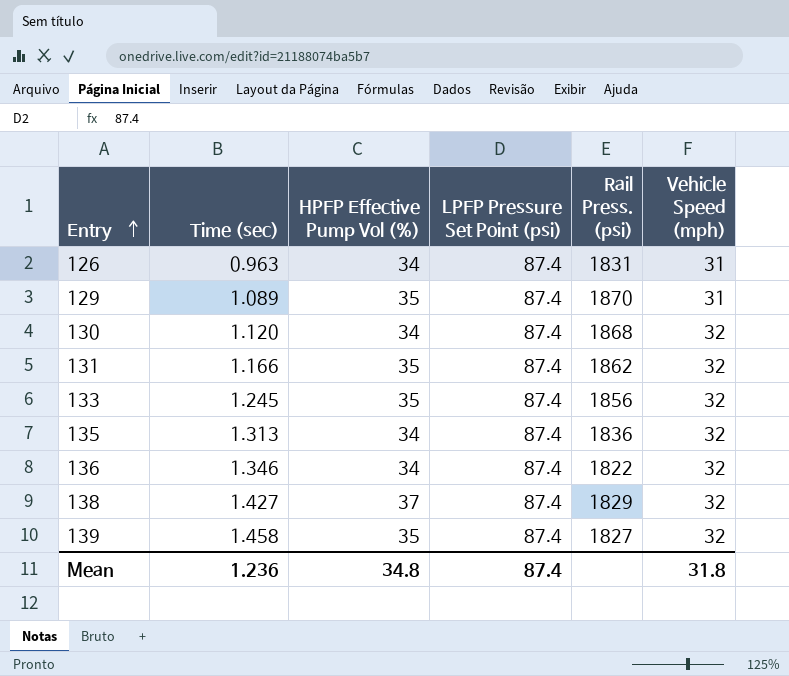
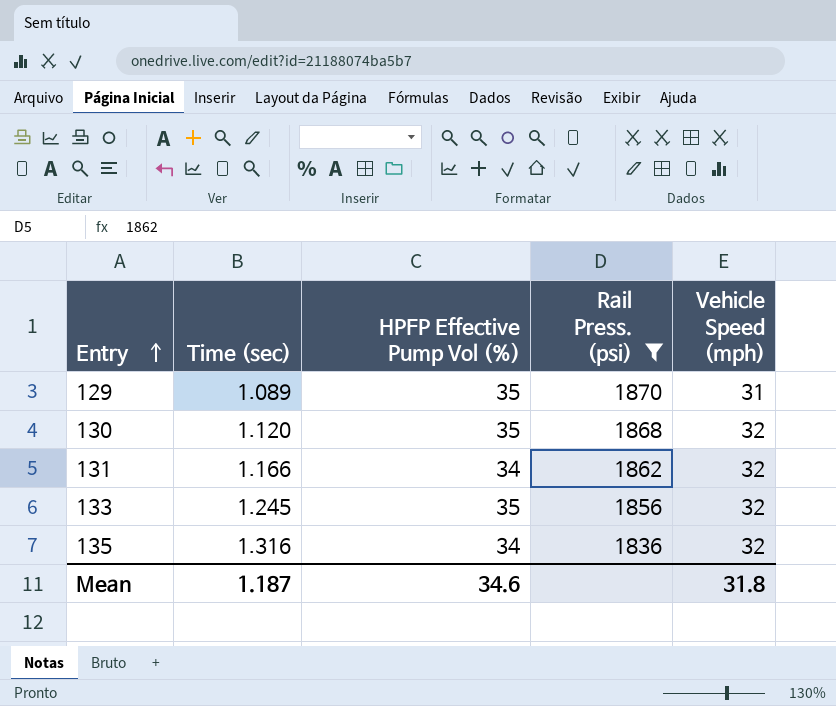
filter: none -> Rail Press. (psi) >= 1836
column LPFP Pressure Set Point (psi) | position: 4 -> none
130 | HPFP Effective Pump Vol (%): 34 -> 35
131 | HPFP Effective Pump Vol (%): 35 -> 34
135 | Time (sec): 1.313 -> 1.316
Mean | Time (sec): 1.236 -> 1.187
Mean | HPFP Effective Pump Vol (%): 34.8 -> 34.6

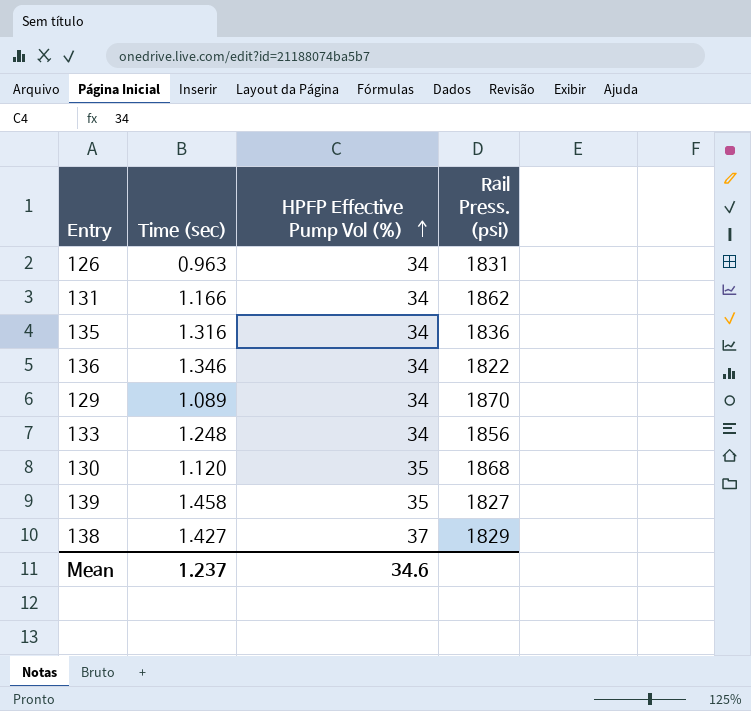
filter: Rail Press. (psi) >= 1836 -> none
row order: Entry ascending -> HPFP Effective Pump Vol (%) ascending
column Vehicle Speed (mph) | position: 5 -> none
129 | HPFP Effective Pump Vol (%): 35 -> 34
133 | Time (sec): 1.245 -> 1.248
133 | HPFP Effective Pump Vol (%): 35 -> 34
Mean | Time (sec): 1.187 -> 1.237

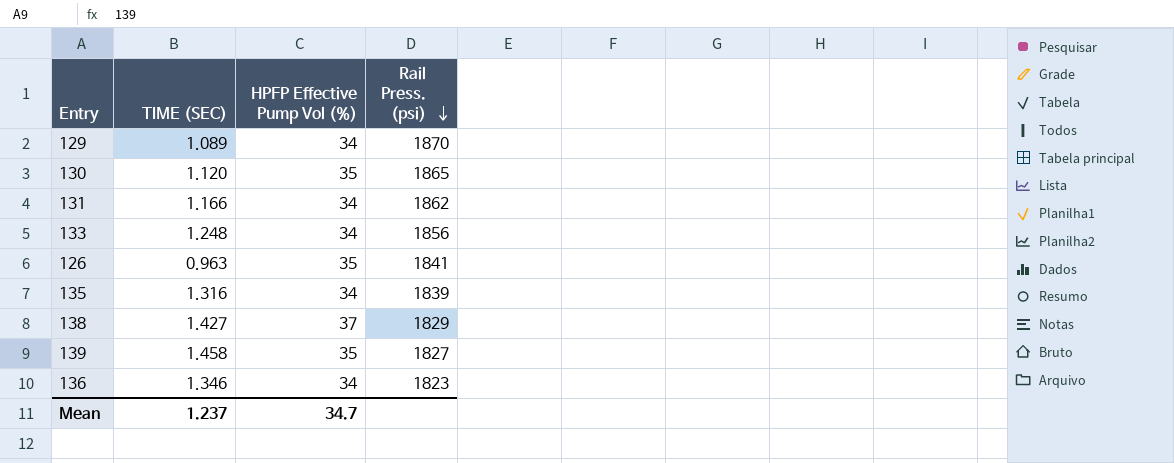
row order: HPFP Effective Pump Vol (%) ascending -> Rail Press. (psi) descending
column name: Time (sec) -> TIME (SEC)
130 | Rail Press. (psi): 1868 -> 1865
126 | HPFP Effective Pump Vol (%): 34 -> 35
126 | Rail Press. (psi): 1831 -> 1841
135 | Rail Press. (psi): 1836 -> 1839
136 | Rail Press. (psi): 1822 -> 1823
Mean | HPFP Effective Pump Vol (%): 34.6 -> 34.7

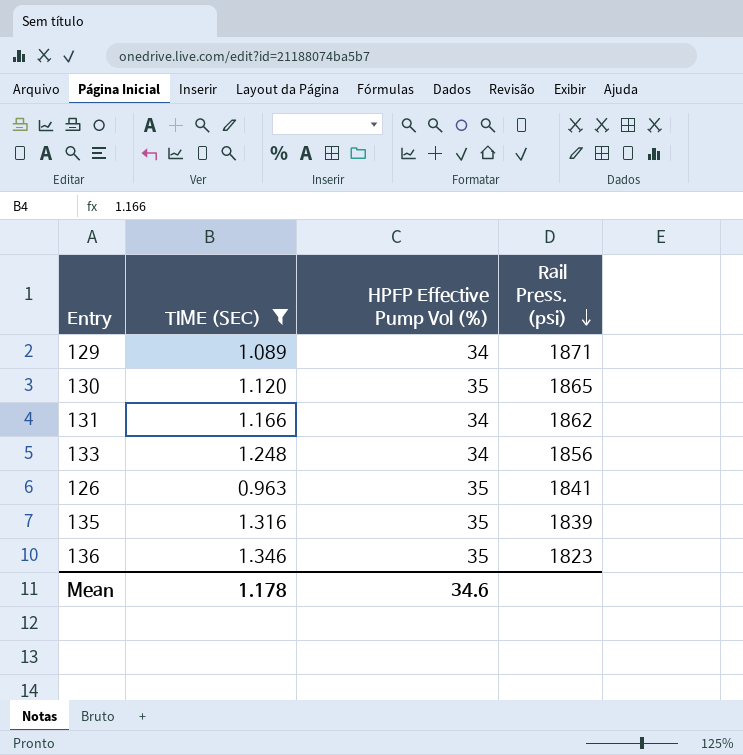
filter: none -> TIME (SEC) <= 1.346
129 | Rail Press. (psi): 1870 -> 1871
135 | HPFP Effective Pump Vol (%): 34 -> 35
136 | HPFP Effective Pump Vol (%): 34 -> 35
Mean | TIME (SEC): 1.237 -> 1.178
Mean | HPFP Effective Pump Vol (%): 34.7 -> 34.6

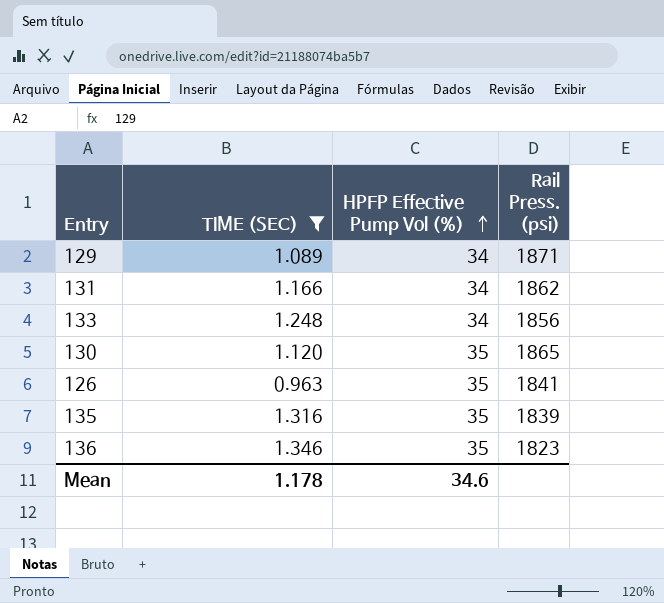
row order: Rail Press. (psi) descending -> HPFP Effective Pump Vol (%) ascending

